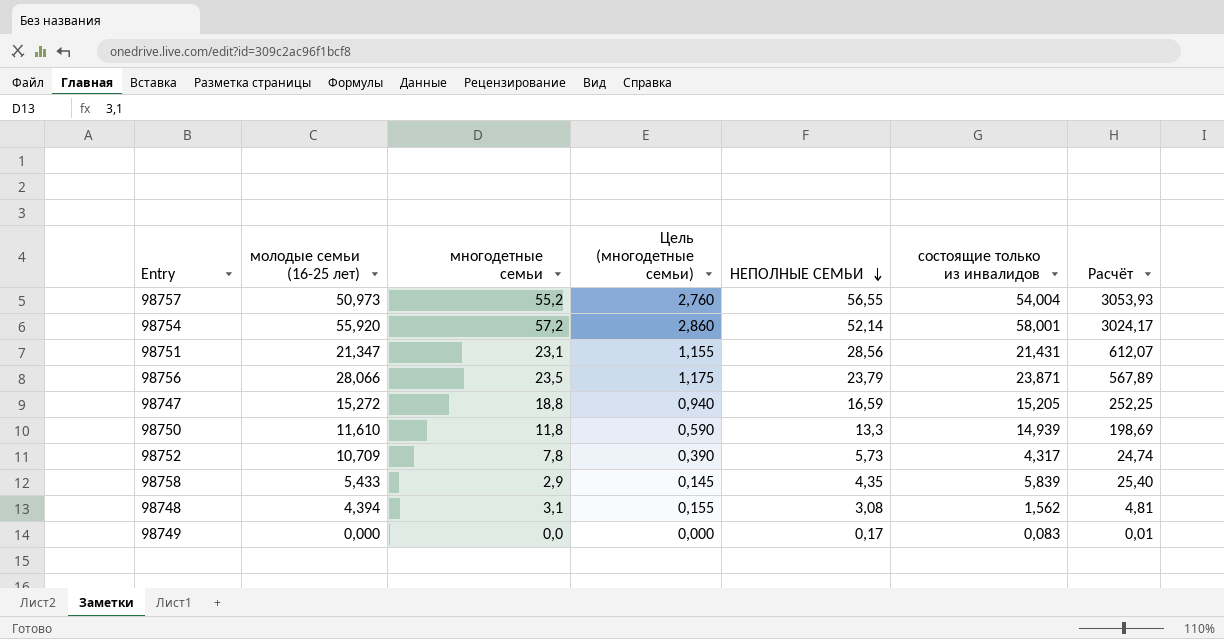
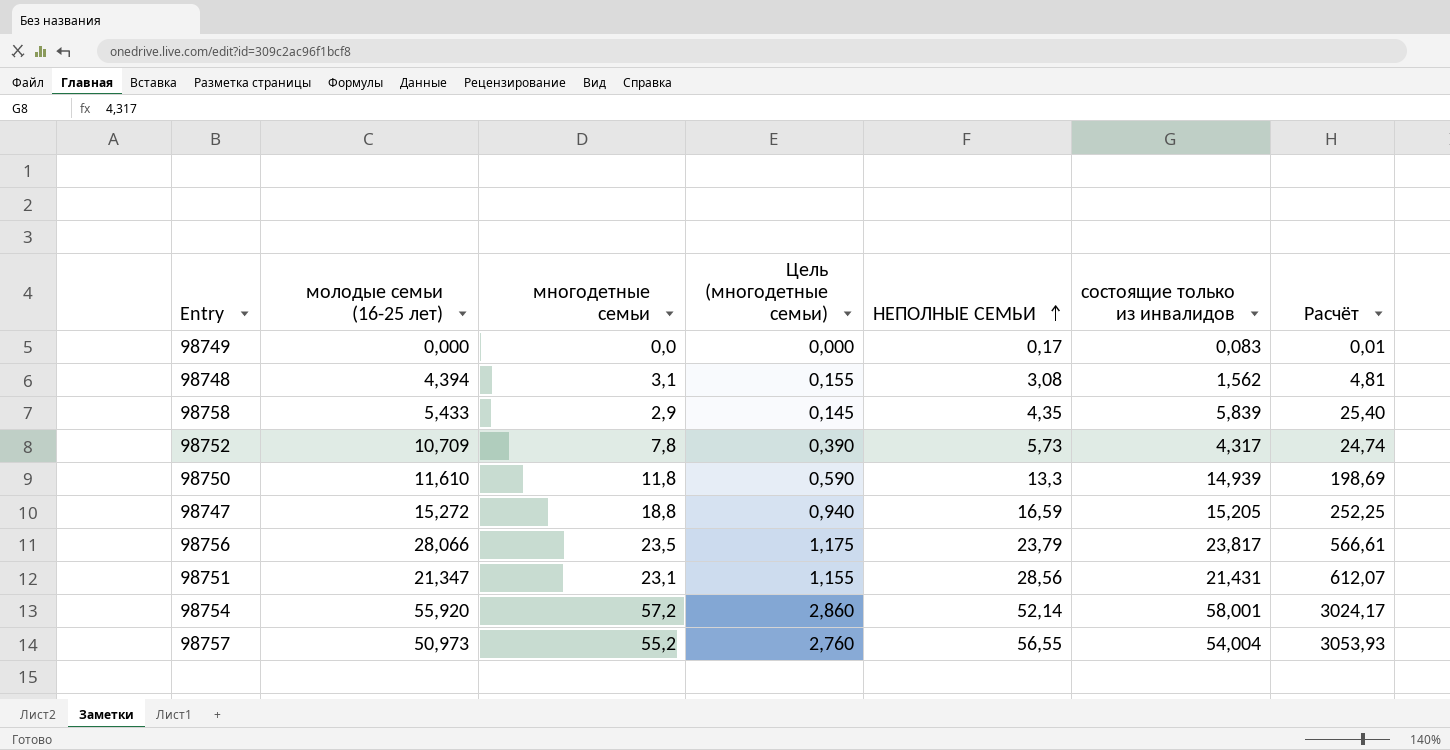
row order: НЕПОЛНЫЕ СЕМЬИ descending -> НЕПОЛНЫЕ СЕМЬИ ascending
98756 | состоящие только из инвалидов: 23,871 -> 23,817
98756 | Расчёт: 567,89 -> 566,61

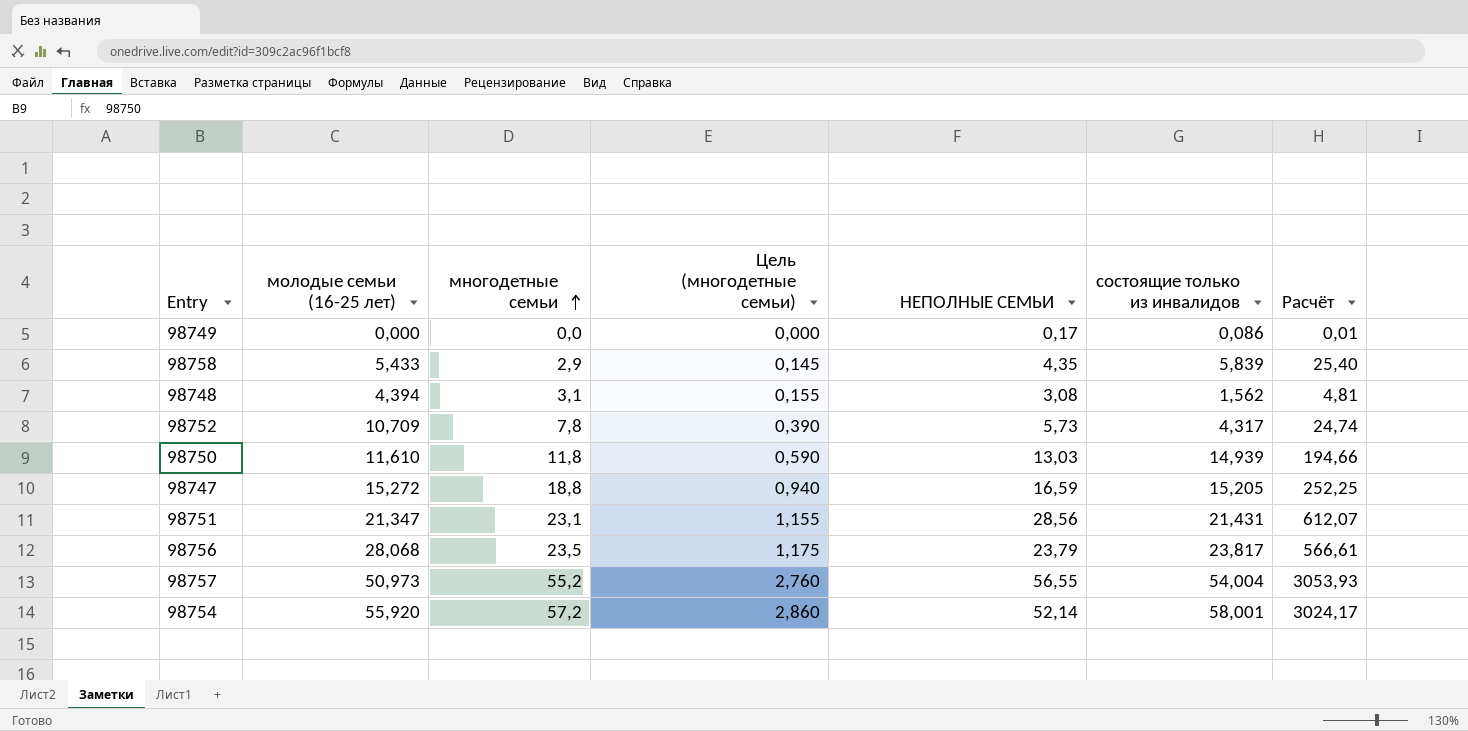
row order: НЕПОЛНЫЕ СЕМЬИ ascending -> многодетные семьи ascending
98749 | состоящие только из инвалидов: 0,083 -> 0,086
98750 | НЕПОЛНЫЕ СЕМЬИ: 13,3 -> 13,03
98750 | Расчёт: 198,69 -> 194,66
98756 | молодые семьи (16-25 лет): 28,066 -> 28,068

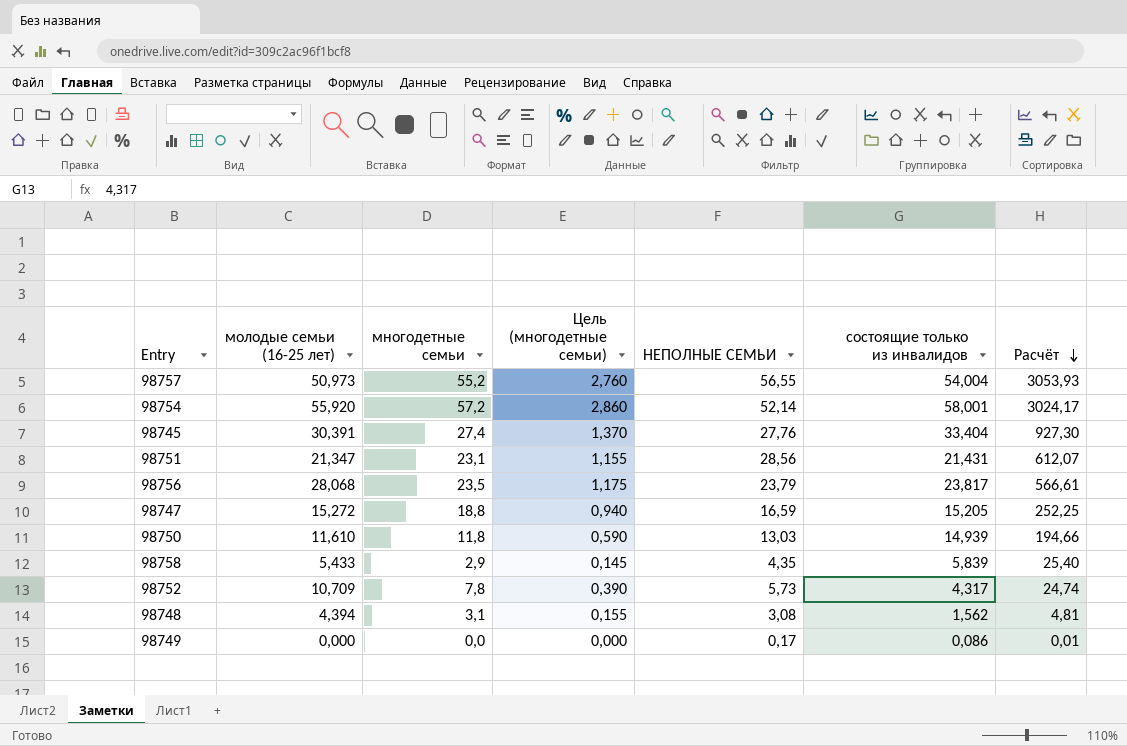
row order: многодетные семьи ascending -> Расчёт descending
row 98745: none -> 30,391 | 27,4 | 1,370 | 27,76 | 33,404 | 927,30

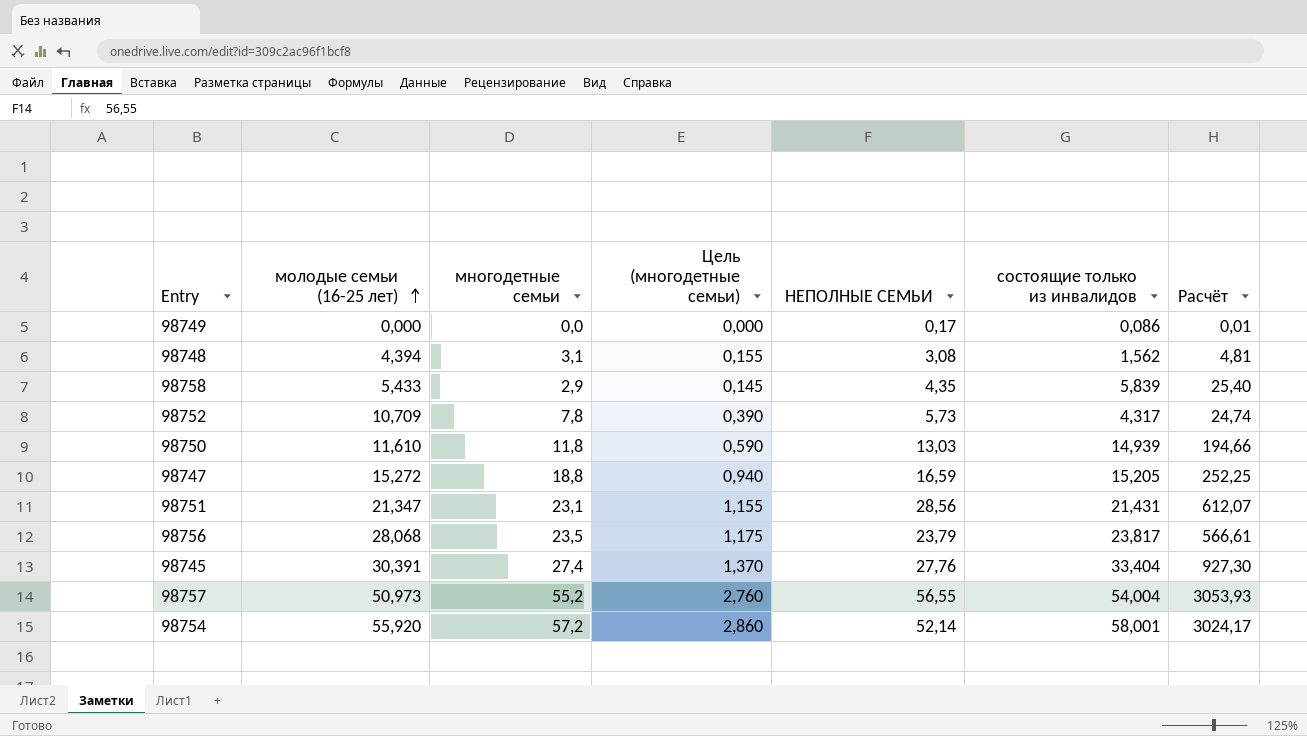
row order: Расчёт descending -> молодые семьи (16-25 лет) ascending

